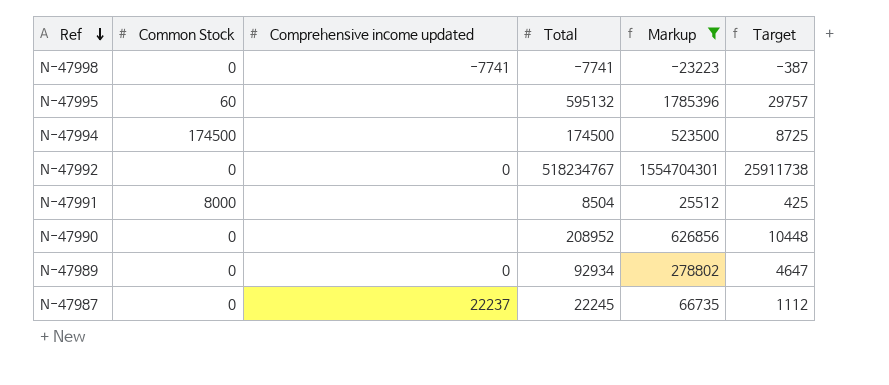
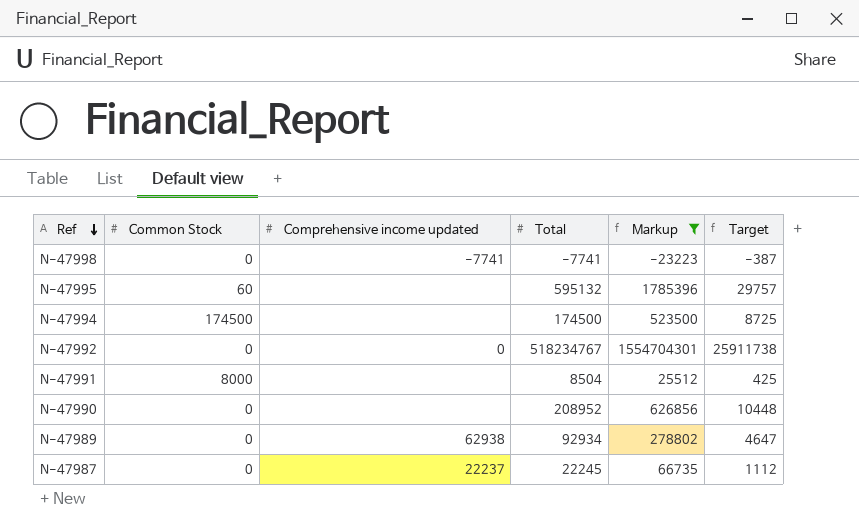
N-47989 | Comprehensive income updated: 0 -> 62938

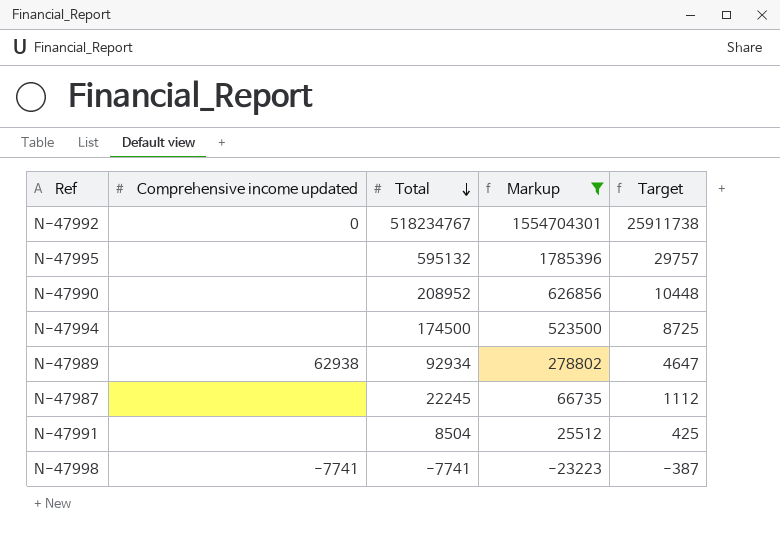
row order: Ref descending -> Total descending
column Common Stock | position: 2 -> none
N-47987 | Comprehensive income updated: 22237 -> none

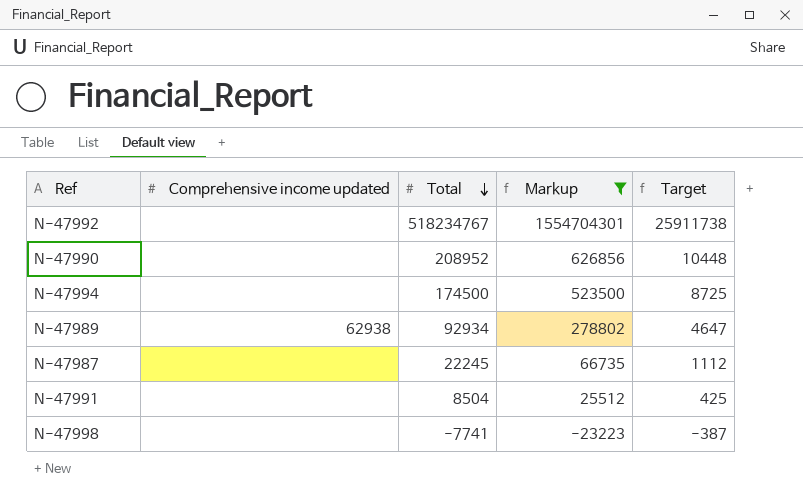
row N-47995: none | 595132 | 1785396 | 29757 -> none
N-47992 | Comprehensive income updated: 0 -> none
N-47998 | Comprehensive income updated: -7741 -> none

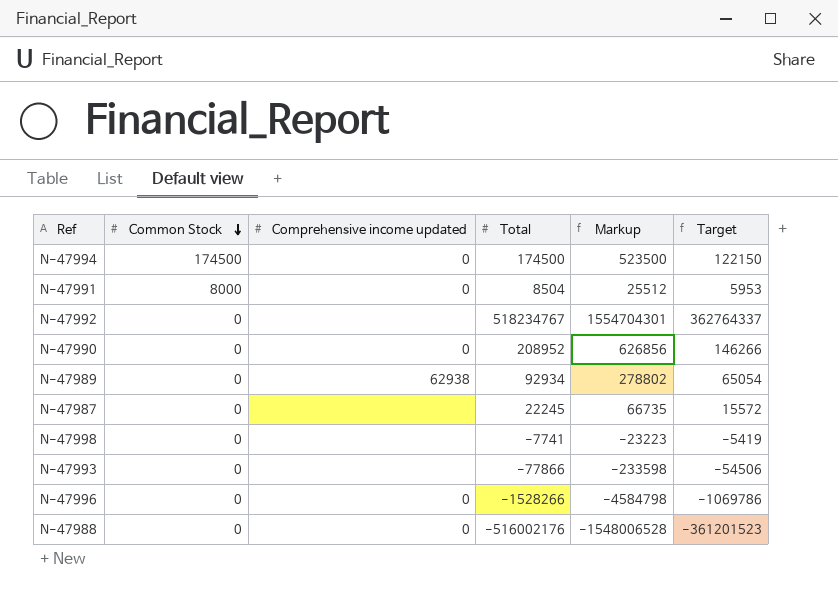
filter: Markup >= -23223 -> none
row order: Total descending -> Common Stock descending
column Common Stock | position: none -> 2
column Target | formula: [Total] * 0.05 -> [Total] * 0.7
N-47994 | Comprehensive income updated: none -> 0
N-47991 | Comprehensive income updated: none -> 0
N-47990 | Comprehensive income updated: none -> 0

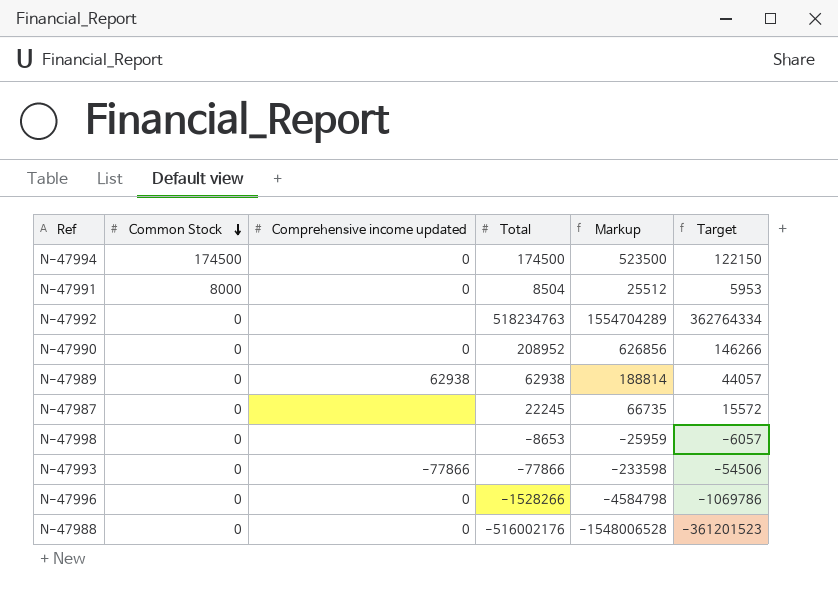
N-47992 | Total: 518234767 -> 518234763
N-47992 | Markup: 1554704301 -> 1554704289
N-47992 | Target: 362764337 -> 362764334
N-47989 | Total: 92934 -> 62938
N-47989 | Markup: 278802 -> 188814
N-47989 | Target: 65054 -> 44057
N-47998 | Total: -7741 -> -8653
N-47998 | Markup: -23223 -> -25959
N-47998 | Target: -5419 -> -6057
N-47993 | Comprehensive income updated: none -> -77866

